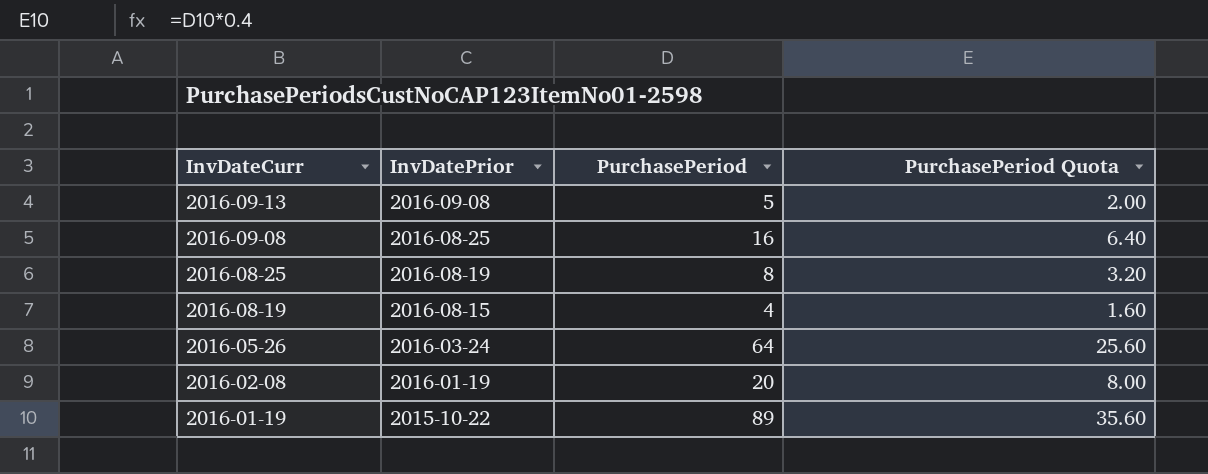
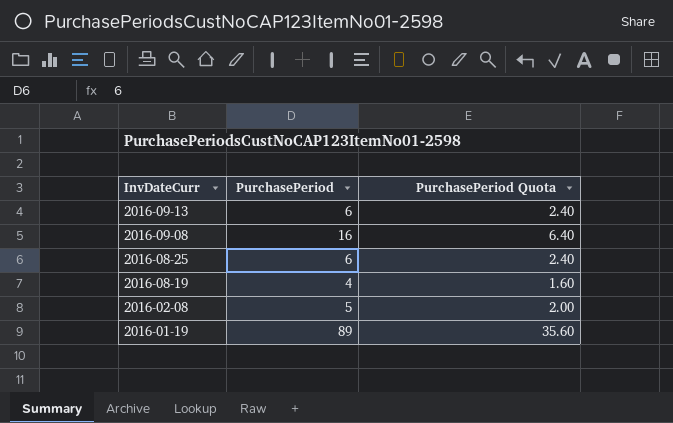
column InvDatePrior | position: 2 -> none
row 2016-05-26: 2016-03-24 | 64 | 25.60 -> none
2016-09-13 | PurchasePeriod: 5 -> 6
2016-09-13 | PurchasePeriod Quota: 2.00 -> 2.40
2016-08-25 | PurchasePeriod: 8 -> 6
2016-08-25 | PurchasePeriod Quota: 3.20 -> 2.40
2016-02-08 | PurchasePeriod: 20 -> 5
2016-02-08 | PurchasePeriod Quota: 8.00 -> 2.00

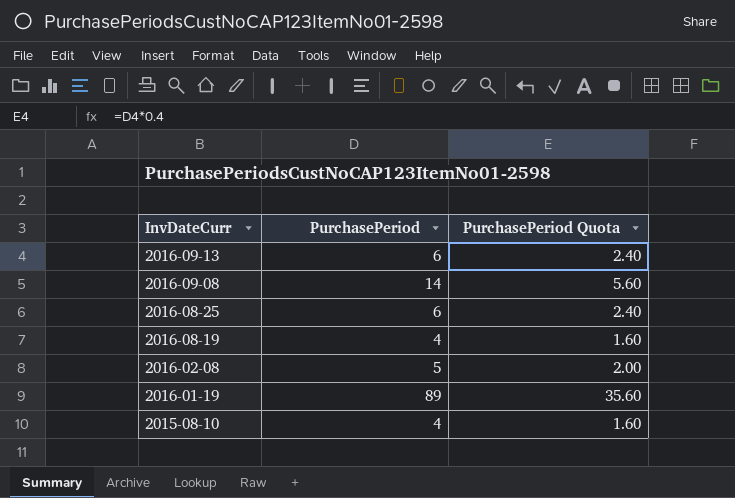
2016-09-08 | PurchasePeriod: 16 -> 14
2016-09-08 | PurchasePeriod Quota: 6.40 -> 5.60
row 2015-08-10: none -> 4 | 1.60

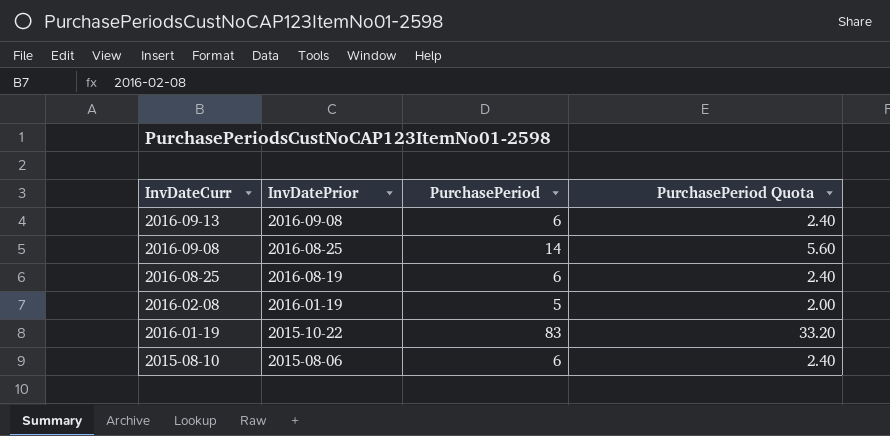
column InvDatePrior | position: none -> 2
row 2016-08-19: 4 | 1.60 -> none
2016-01-19 | PurchasePeriod: 89 -> 83
2016-01-19 | PurchasePeriod Quota: 35.60 -> 33.20
2015-08-10 | PurchasePeriod: 4 -> 6
2015-08-10 | PurchasePeriod Quota: 1.60 -> 2.40

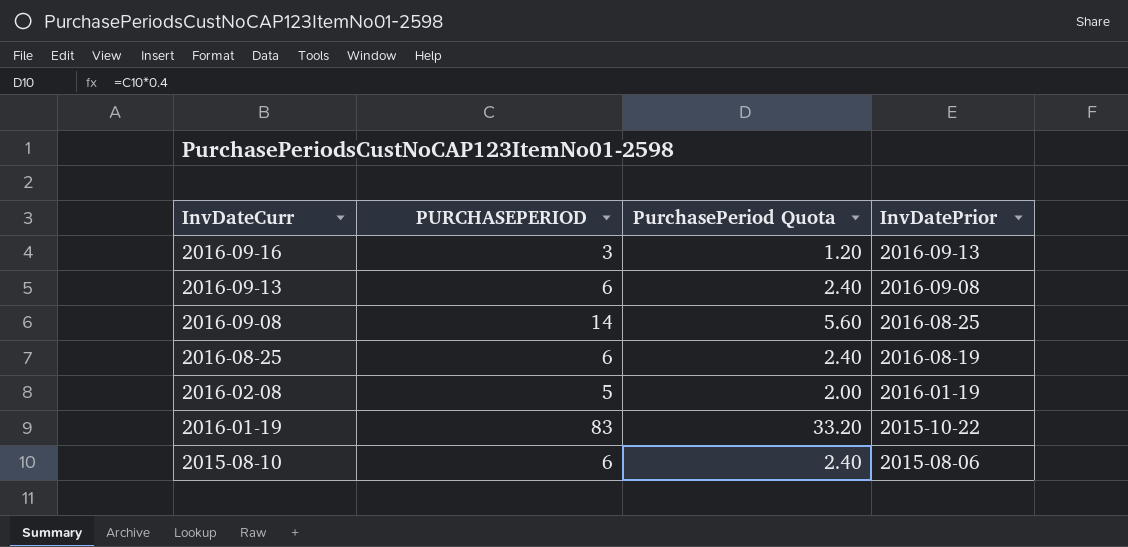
column name: PurchasePeriod -> PURCHASEPERIOD
column InvDatePrior | position: 2 -> 4
row 2016-09-16: none -> 3 | 1.20 | 2016-09-13

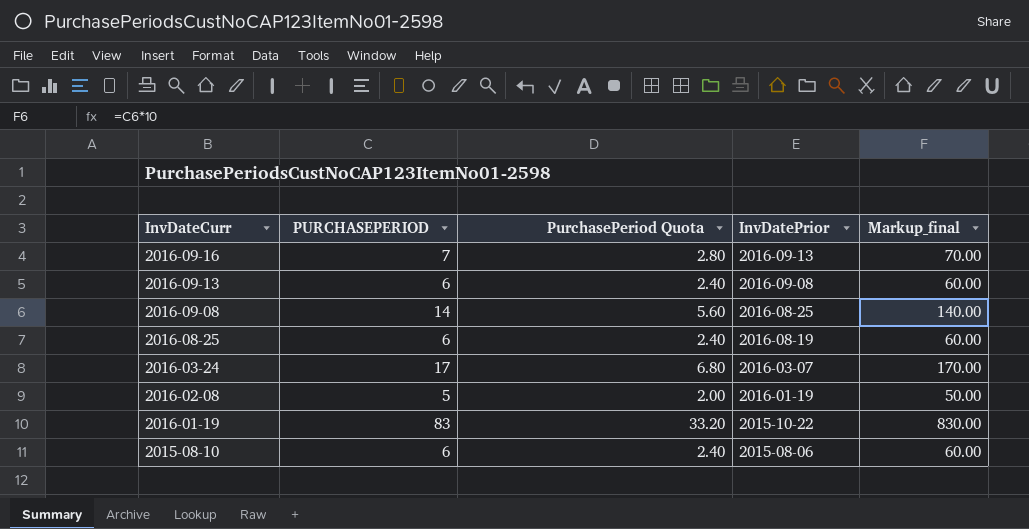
column Markup_final | formula: none -> [PURCHASEPERIOD] * 10
2016-09-16 | PURCHASEPERIOD: 3 -> 7
2016-09-16 | PurchasePeriod Quota: 1.20 -> 2.80
row 2016-03-24: none -> 17 | 6.80 | 2016-03-07 | 170.00

